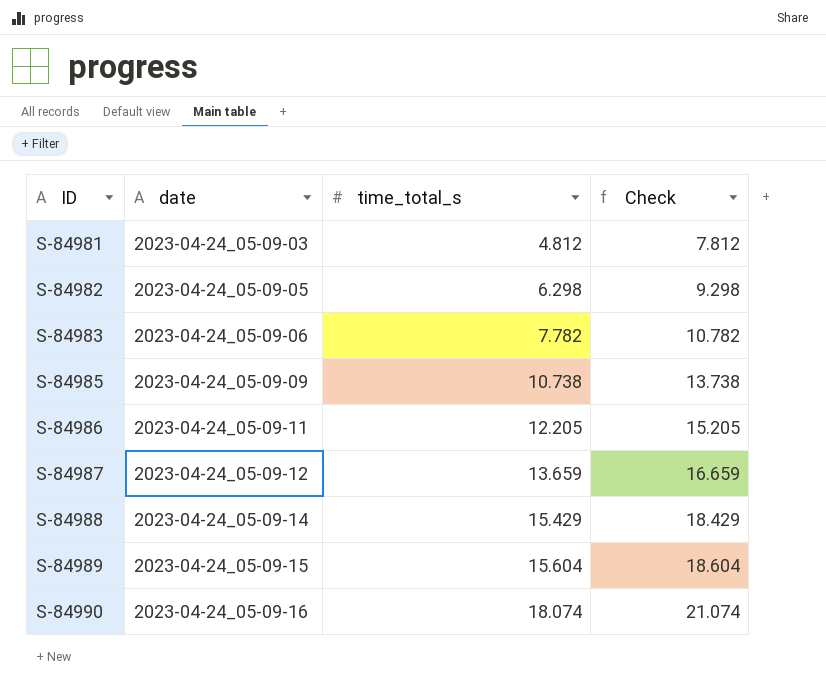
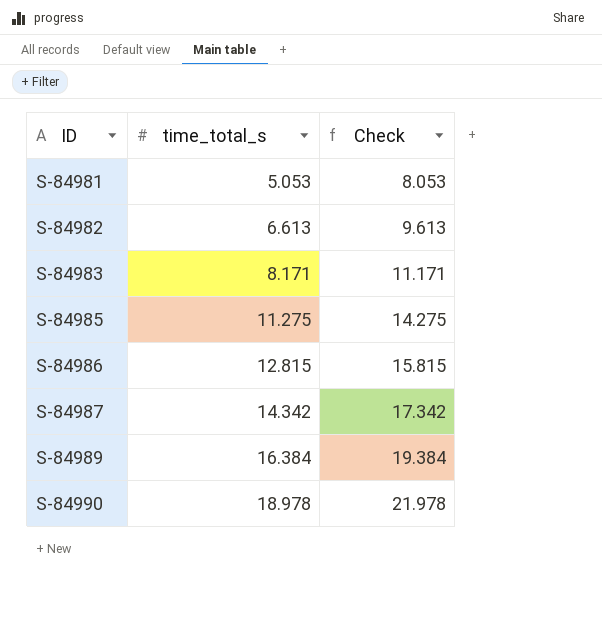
column date | position: 2 -> none
row S-84988: 2023-04-24_05-09-14 | 15.429 | 18.429 -> none
S-84981 | time_total_s: 4.812 -> 5.053
S-84981 | Check: 7.812 -> 8.053
S-84982 | time_total_s: 6.298 -> 6.613
S-84982 | Check: 9.298 -> 9.613
S-84983 | time_total_s: 7.782 -> 8.171
S-84983 | Check: 10.782 -> 11.171
S-84985 | time_total_s: 10.738 -> 11.275
S-84985 | Check: 13.738 -> 14.275
S-84986 | time_total_s: 12.205 -> 12.815
S-84986 | Check: 15.205 -> 15.815
S-84987 | time_total_s: 13.659 -> 14.342
S-84987 | Check: 16.659 -> 17.342
S-84989 | time_total_s: 15.604 -> 16.384
S-84989 | Check: 18.604 -> 19.384
S-84990 | time_total_s: 18.074 -> 18.978
S-84990 | Check: 21.074 -> 21.978

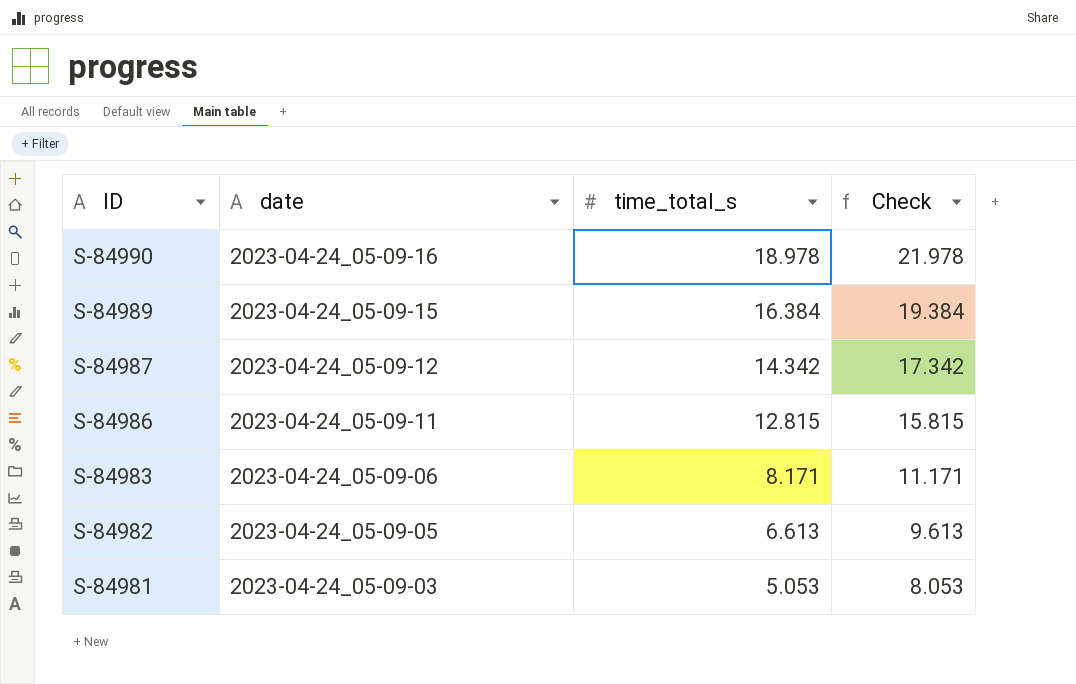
row order: ID ascending -> ID descending
column date | position: none -> 2
row S-84985: 11.275 | 14.275 -> none

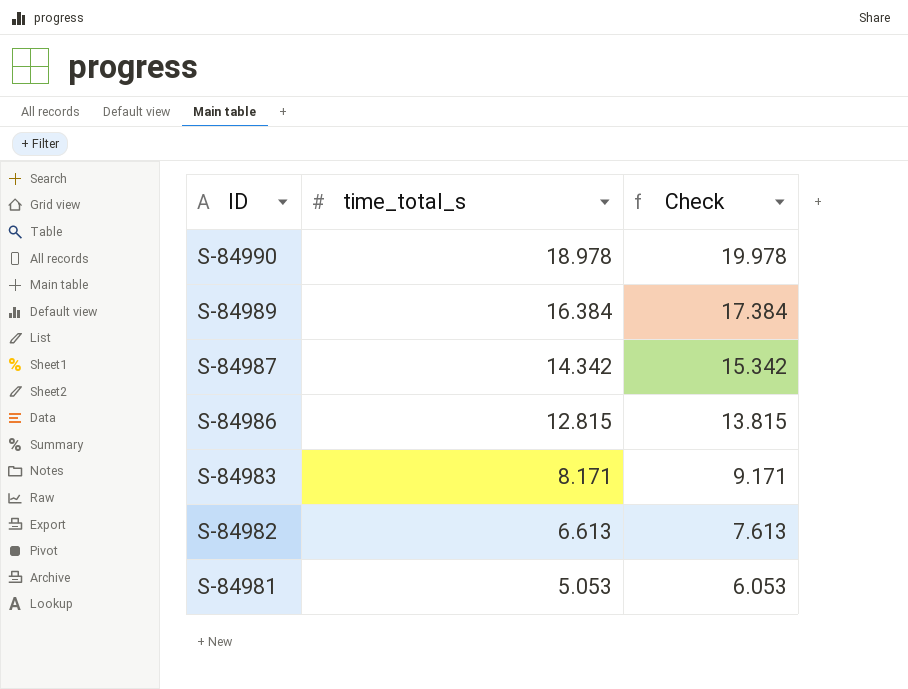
column date | position: 2 -> none
column Check | formula: [time_total_s] + 3 -> [time_total_s] + 1

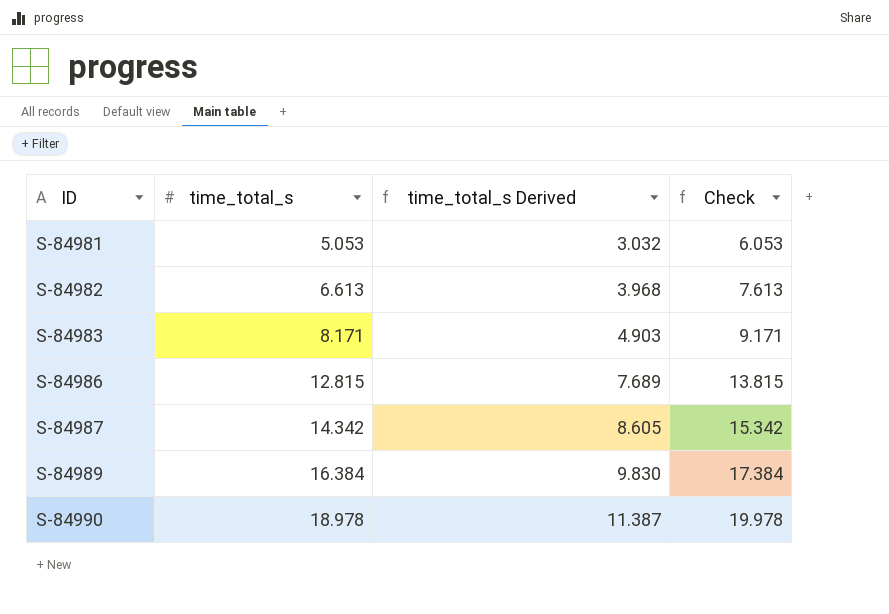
row order: ID descending -> ID ascending
column time_total_s Derived | formula: none -> [time_total_s] * 0.6

